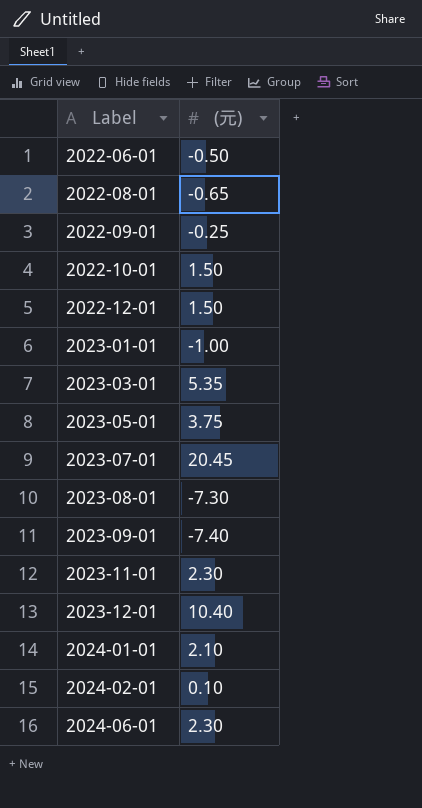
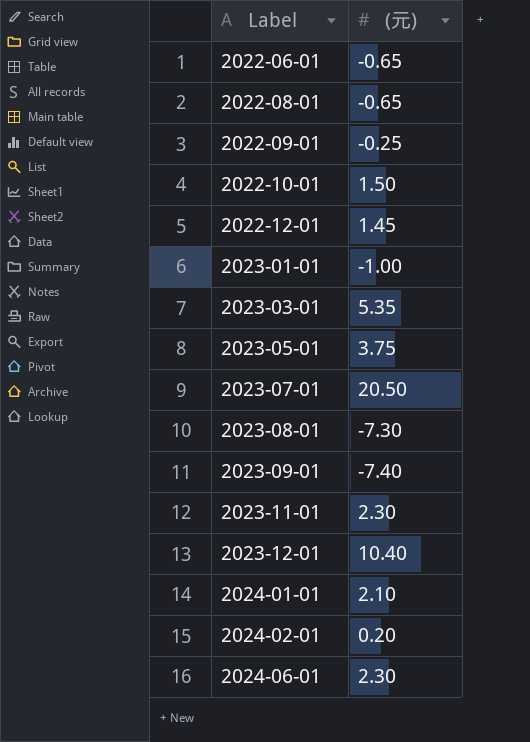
2022-06-01 | (元): -0.50 -> -0.65
2022-12-01 | (元): 1.50 -> 1.45
2023-07-01 | (元): 20.45 -> 20.50
2024-02-01 | (元): 0.10 -> 0.20

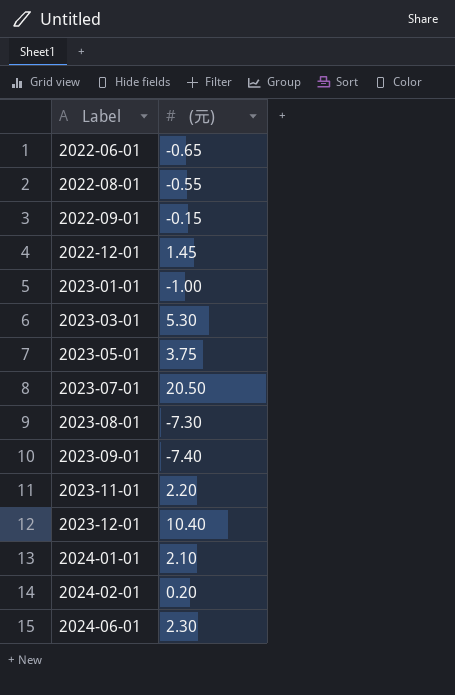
row 2022-10-01: 1.50 -> none
2022-08-01 | (元): -0.65 -> -0.55
2022-09-01 | (元): -0.25 -> -0.15
2023-03-01 | (元): 5.35 -> 5.30
2023-11-01 | (元): 2.30 -> 2.20

